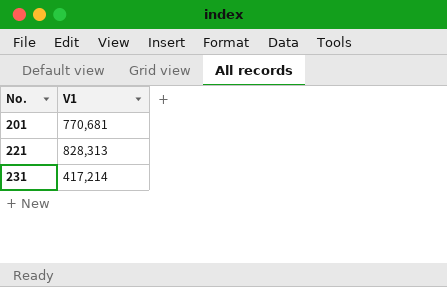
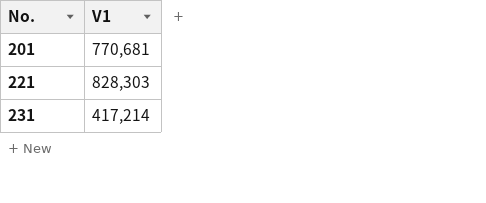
221 | V1: 828,313 -> 828,303

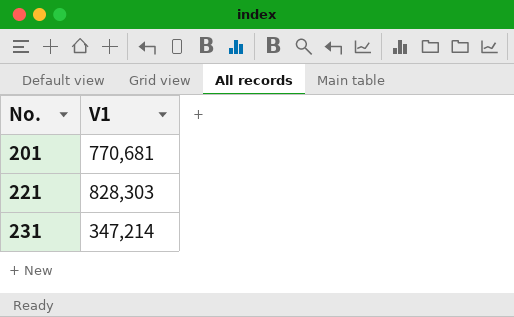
231 | V1: 417,214 -> 347,214

